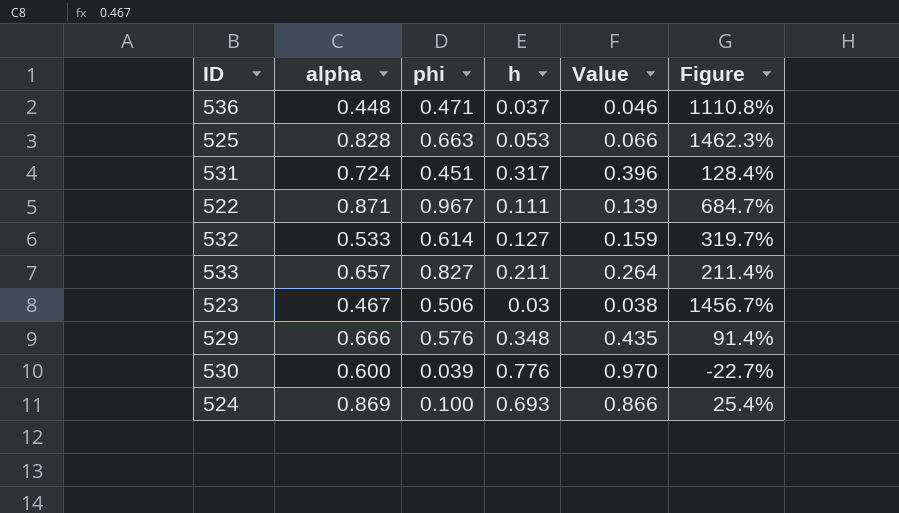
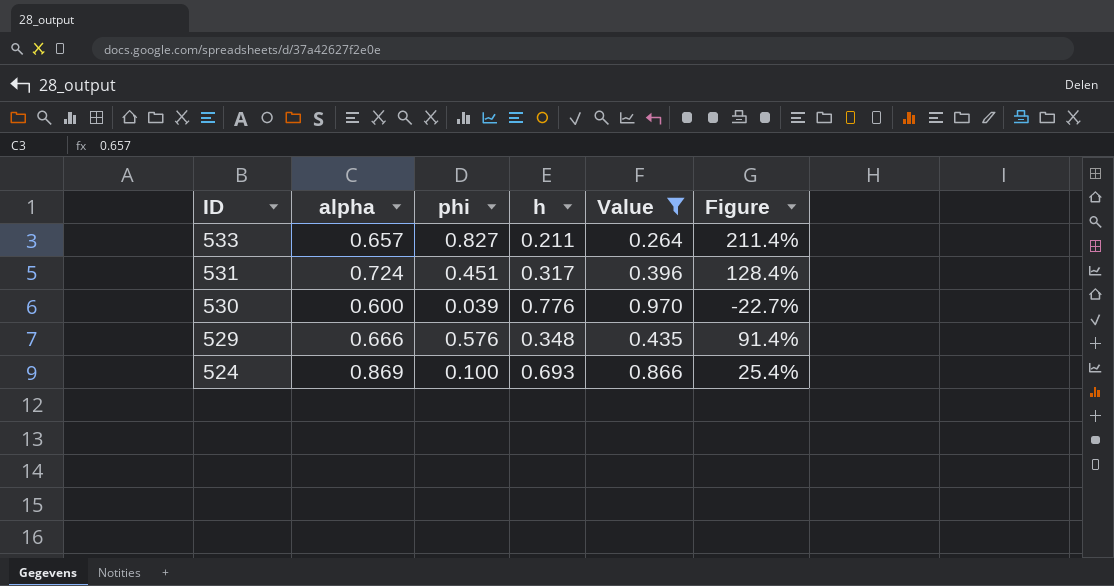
filter: none -> Value >= 0.264
row order: none -> ID descending

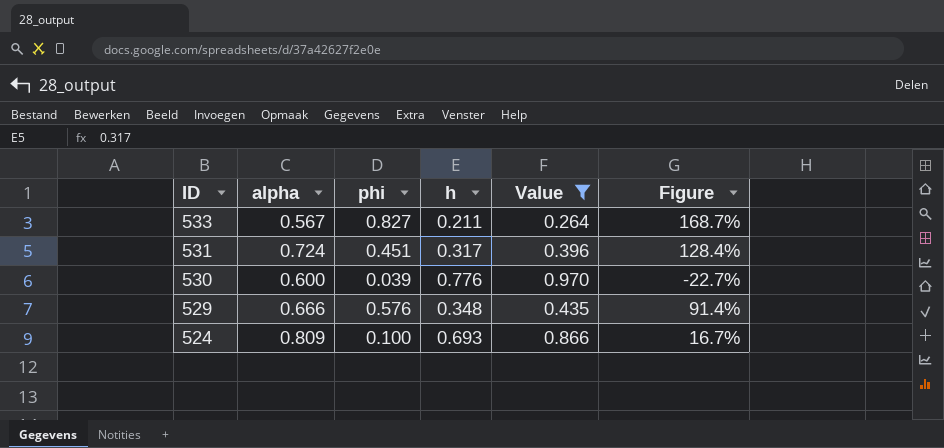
533 | alpha: 0.657 -> 0.567
533 | Figure: 211.4% -> 168.7%
524 | alpha: 0.869 -> 0.809
524 | Figure: 25.4% -> 16.7%

